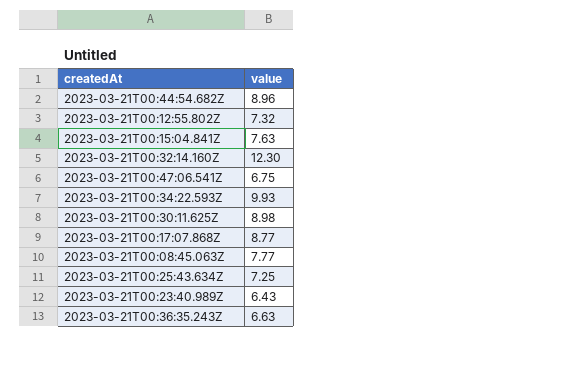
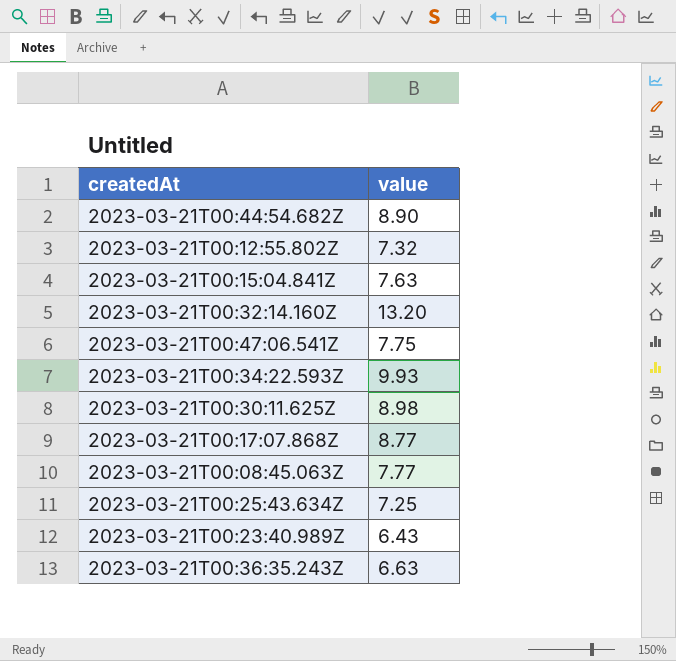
2023-03-21T00:44:54.682Z | value: 8.96 -> 8.90
2023-03-21T00:32:14.160Z | value: 12.30 -> 13.20
2023-03-21T00:47:06.541Z | value: 6.75 -> 7.75

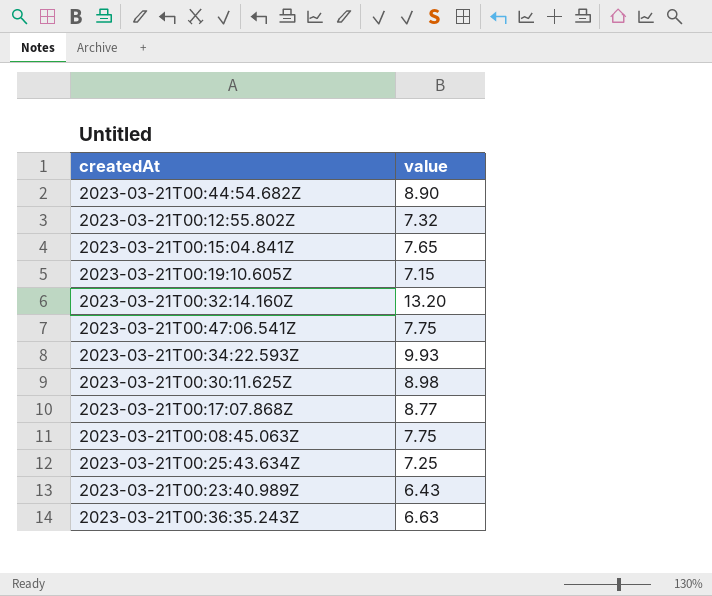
2023-03-21T00:15:04.841Z | value: 7.63 -> 7.65
row 2023-03-21T00:19:10.605Z: none -> 7.15
2023-03-21T00:08:45.063Z | value: 7.77 -> 7.75

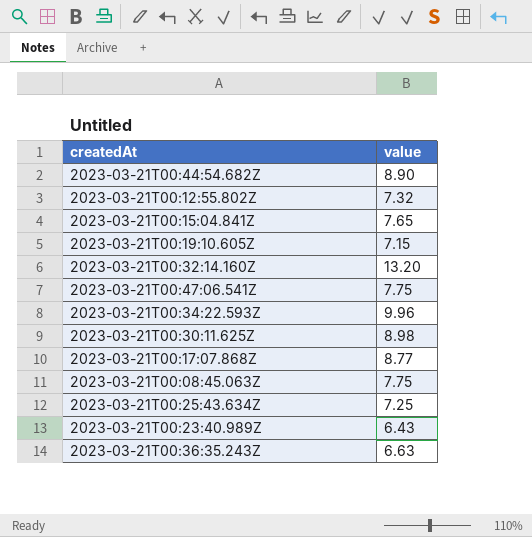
2023-03-21T00:34:22.593Z | value: 9.93 -> 9.96

